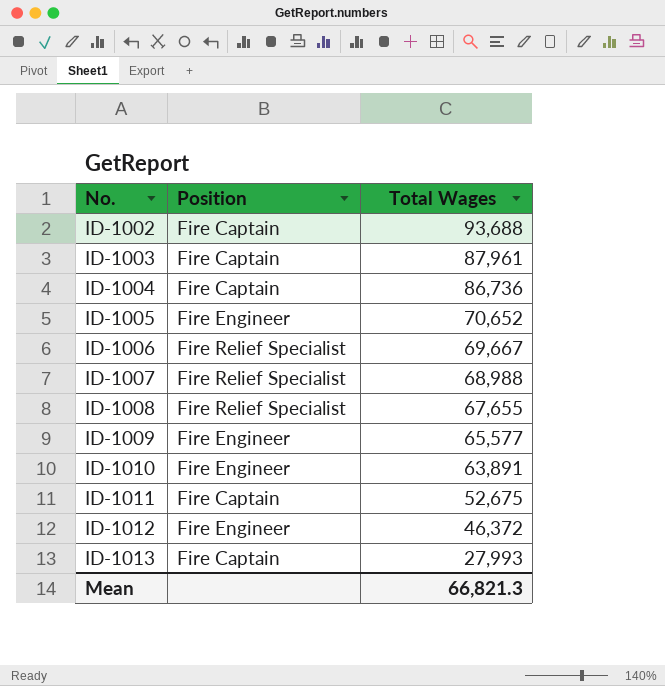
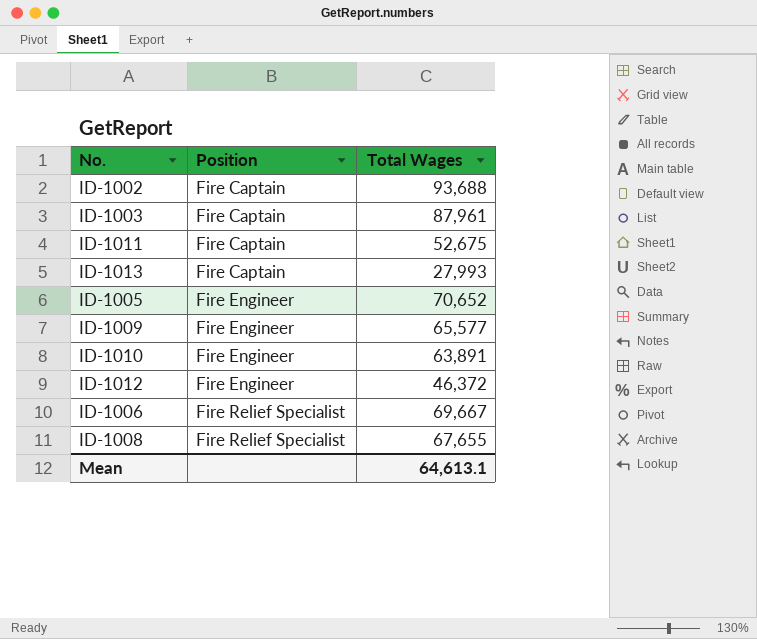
row order: No. ascending -> Position ascending
row ID-1004: Fire Captain | 86,736 -> none
row ID-1007: Fire Relief Specialist | 68,988 -> none
Mean | Total Wages: 66,821.3 -> 64,613.1

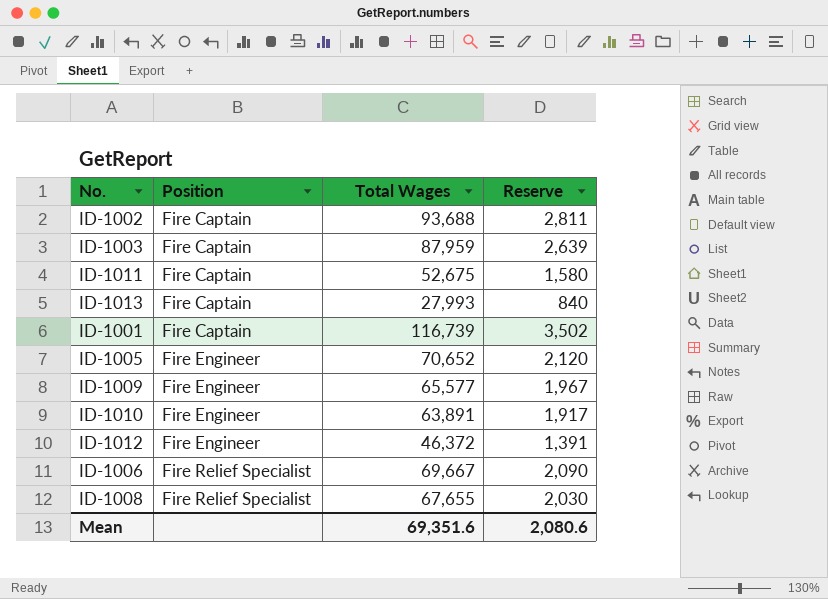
column Reserve | formula: none -> [Total Wages] * 0.03
ID-1003 | Total Wages: 87,961 -> 87,959
row ID-1001: none -> Fire Captain | 116,739 | 3,502
Mean | Total Wages: 64,613.1 -> 69,351.6

